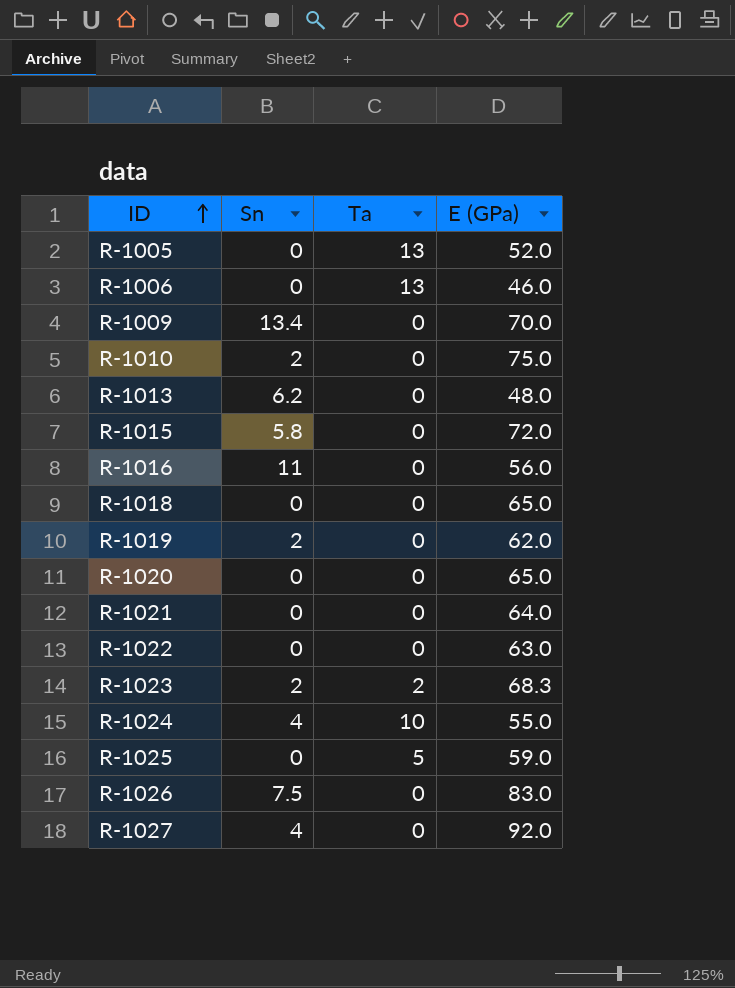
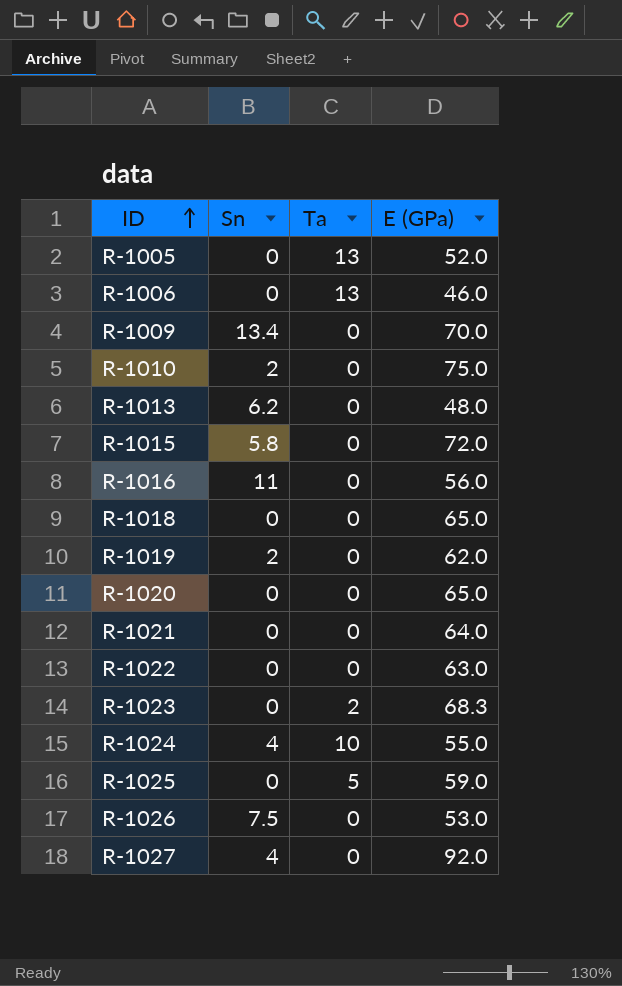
R-1023 | Sn: 2 -> 0
R-1026 | E (GPa): 83.0 -> 53.0

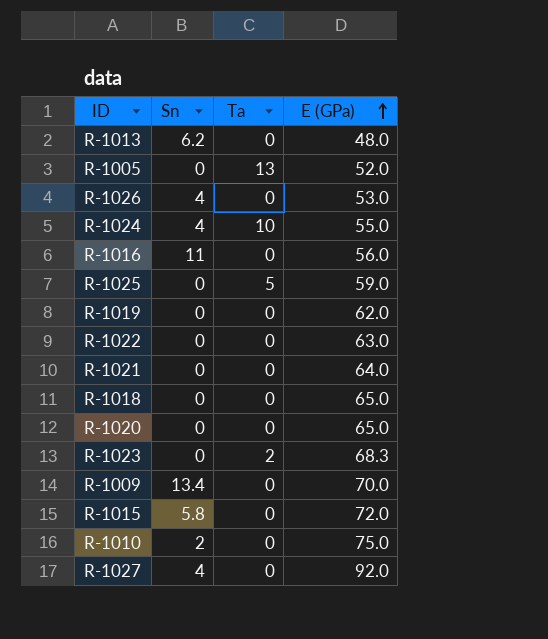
row order: ID ascending -> E (GPa) ascending
row R-1006: 0 | 13 | 46.0 -> none
R-1026 | Sn: 7.5 -> 4
R-1019 | Sn: 2 -> 0

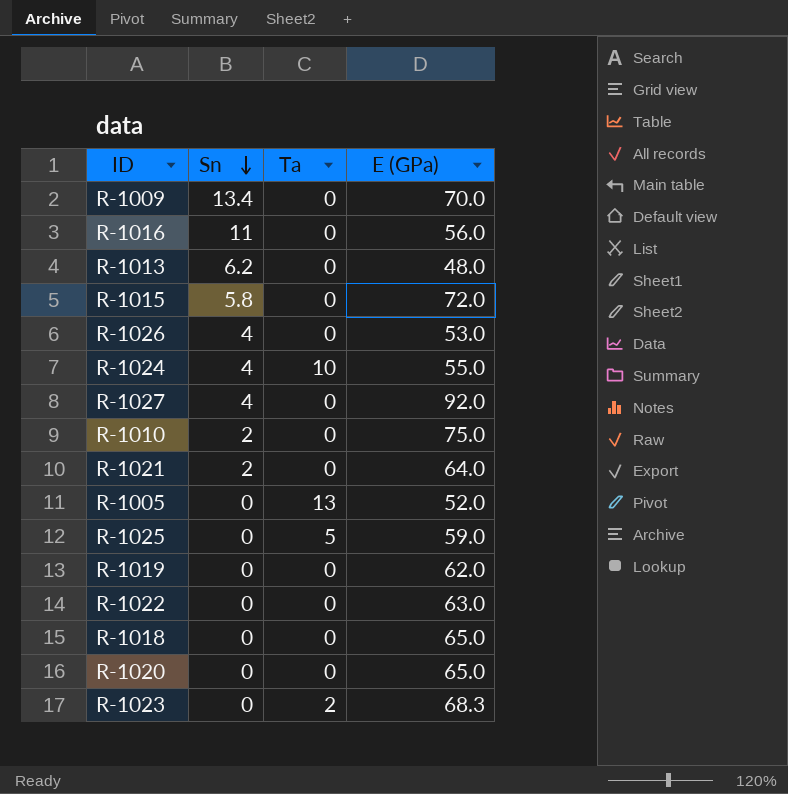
row order: E (GPa) ascending -> Sn descending
R-1021 | Sn: 0 -> 2

